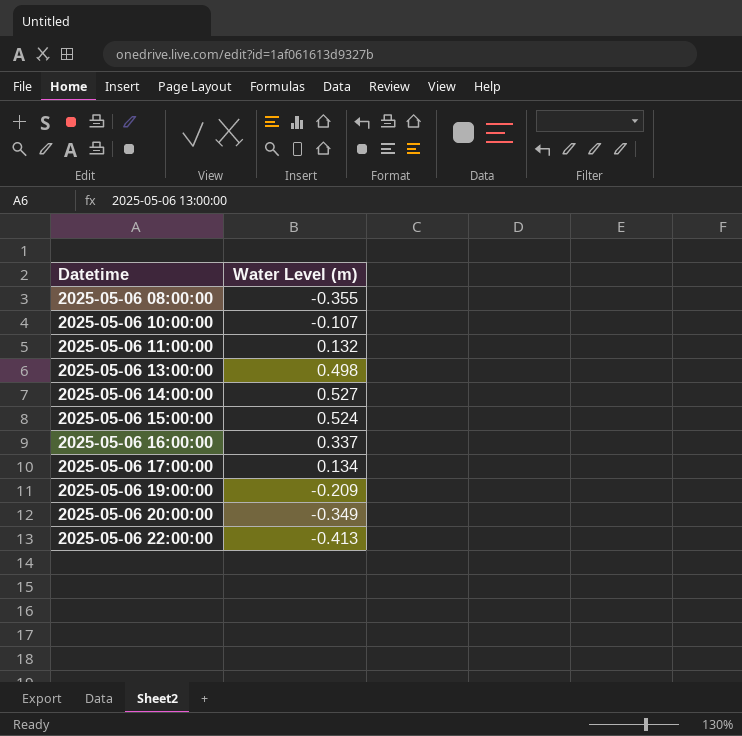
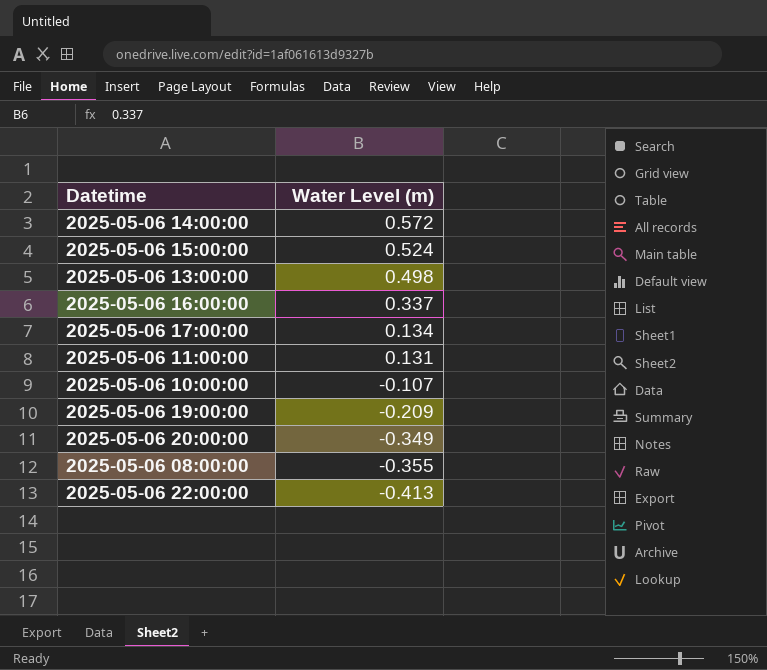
row order: Datetime ascending -> Water Level (m) descending
2025-05-06 14:00:00 | Water Level (m): 0.527 -> 0.572
2025-05-06 11:00:00 | Water Level (m): 0.132 -> 0.131

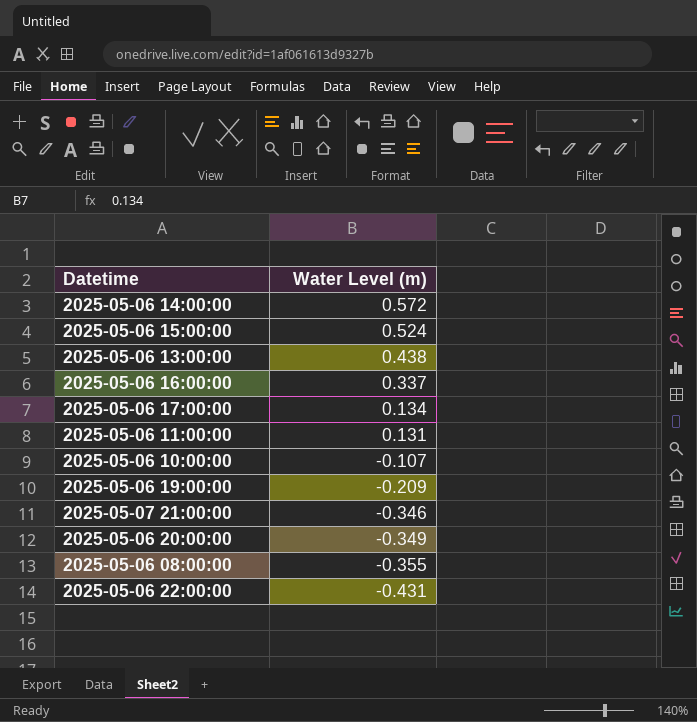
2025-05-06 13:00:00 | Water Level (m): 0.498 -> 0.438
row 2025-05-07 21:00:00: none -> -0.346
2025-05-06 22:00:00 | Water Level (m): -0.413 -> -0.431

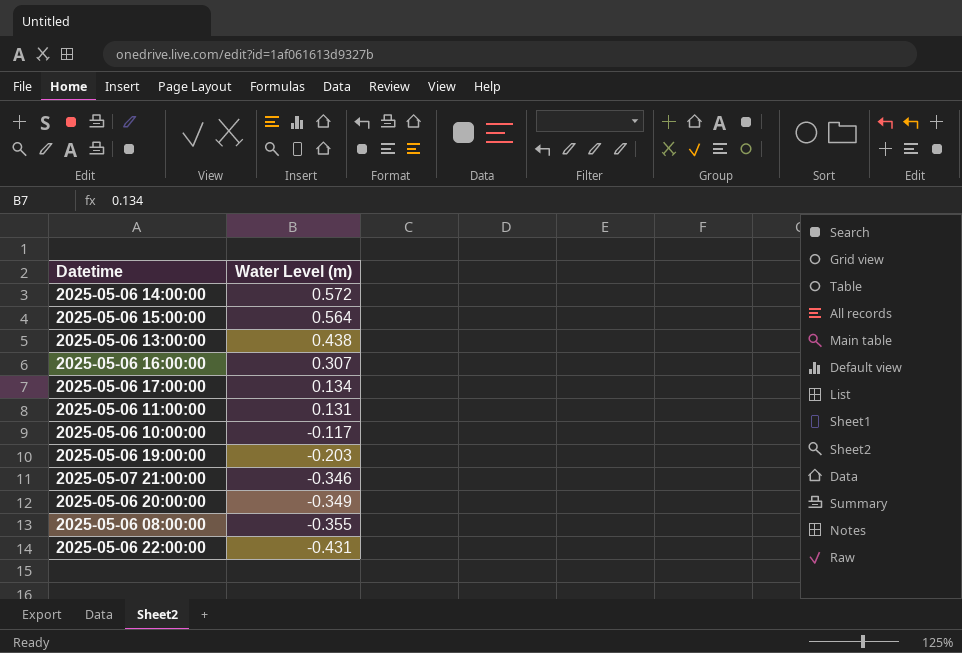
2025-05-06 15:00:00 | Water Level (m): 0.524 -> 0.564
2025-05-06 16:00:00 | Water Level (m): 0.337 -> 0.307
2025-05-06 10:00:00 | Water Level (m): -0.107 -> -0.117
2025-05-06 19:00:00 | Water Level (m): -0.209 -> -0.203

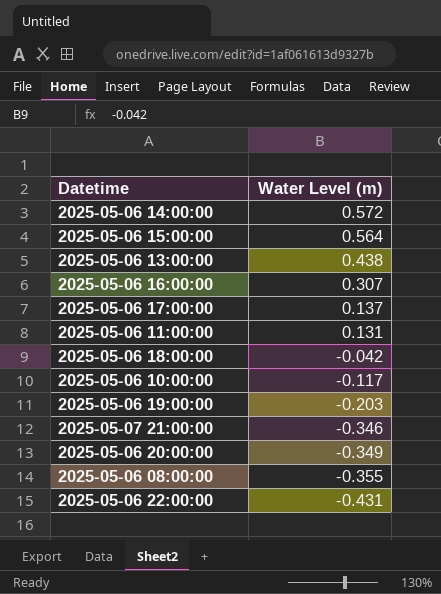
2025-05-06 17:00:00 | Water Level (m): 0.134 -> 0.137
row 2025-05-06 18:00:00: none -> -0.042

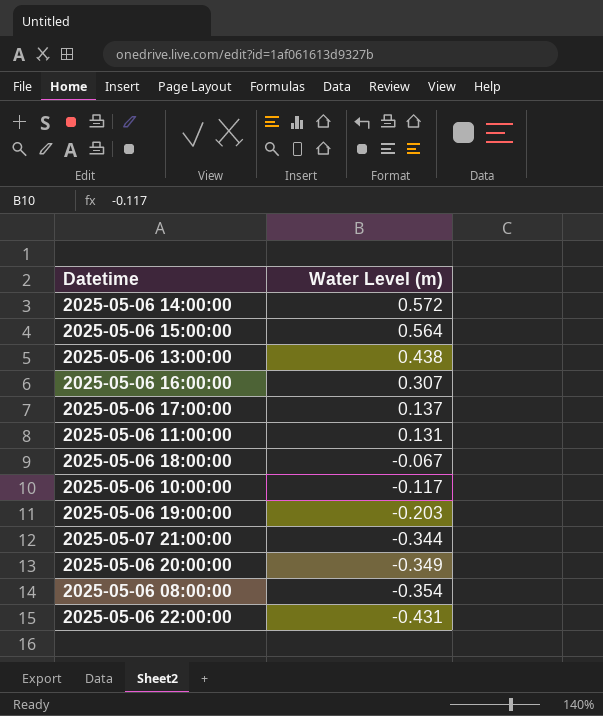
2025-05-06 18:00:00 | Water Level (m): -0.042 -> -0.067
2025-05-07 21:00:00 | Water Level (m): -0.346 -> -0.344
2025-05-06 08:00:00 | Water Level (m): -0.355 -> -0.354

